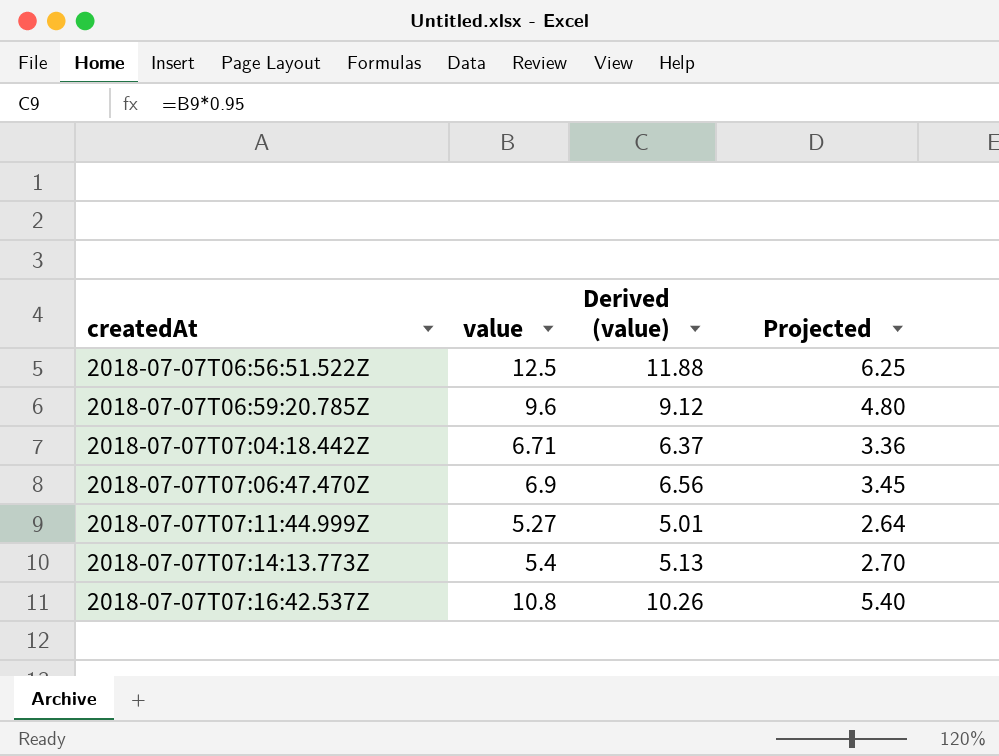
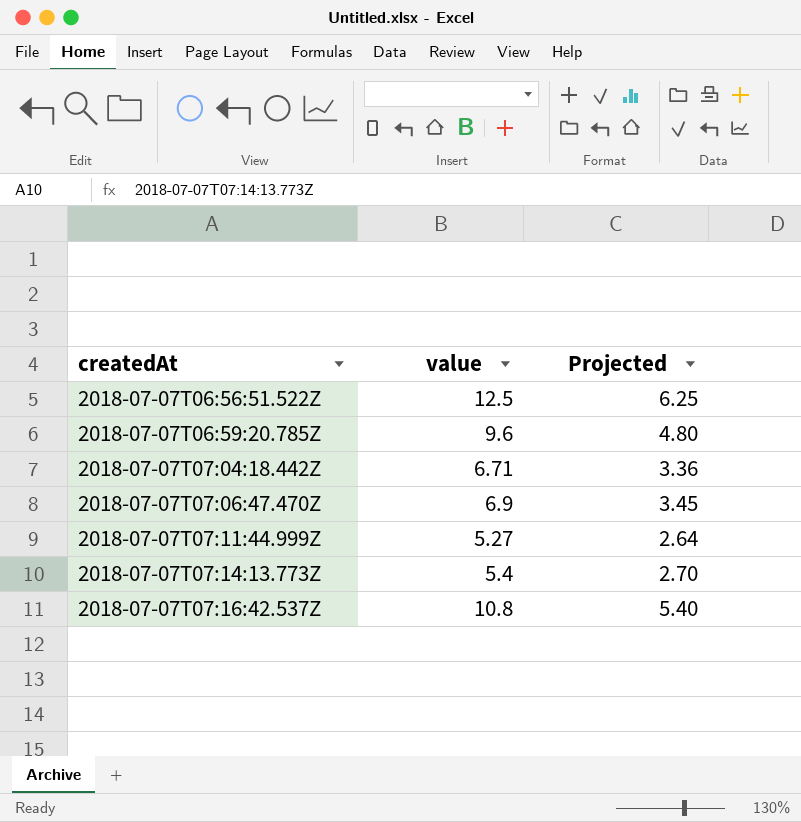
column Derived (value) | formula: [value] * 0.95 -> none

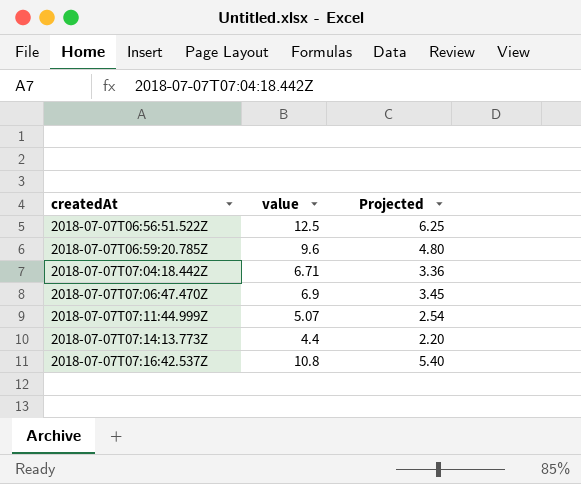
2018-07-07T07:11:44.999Z | value: 5.27 -> 5.07
2018-07-07T07:11:44.999Z | Projected: 2.64 -> 2.54
2018-07-07T07:14:13.773Z | value: 5.4 -> 4.4
2018-07-07T07:14:13.773Z | Projected: 2.70 -> 2.20

